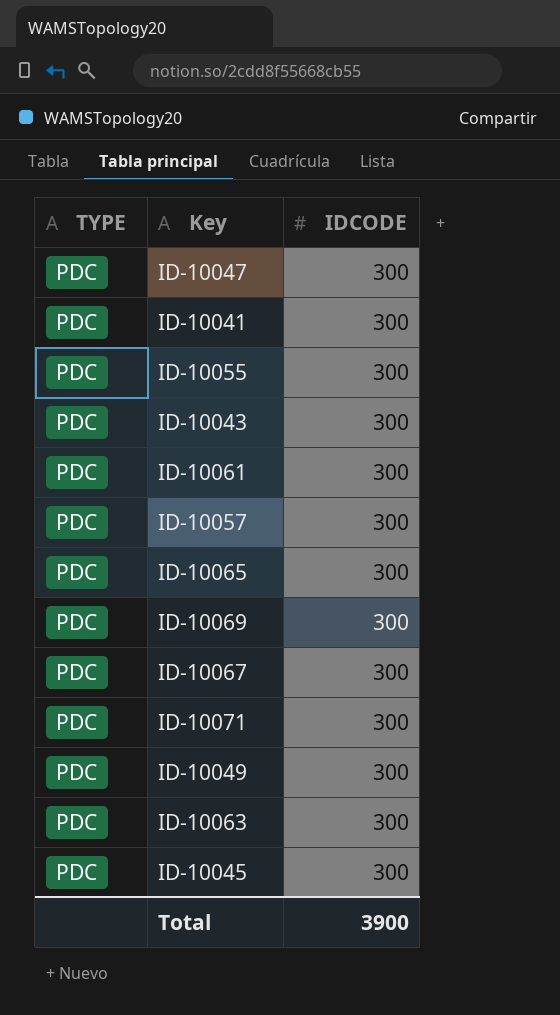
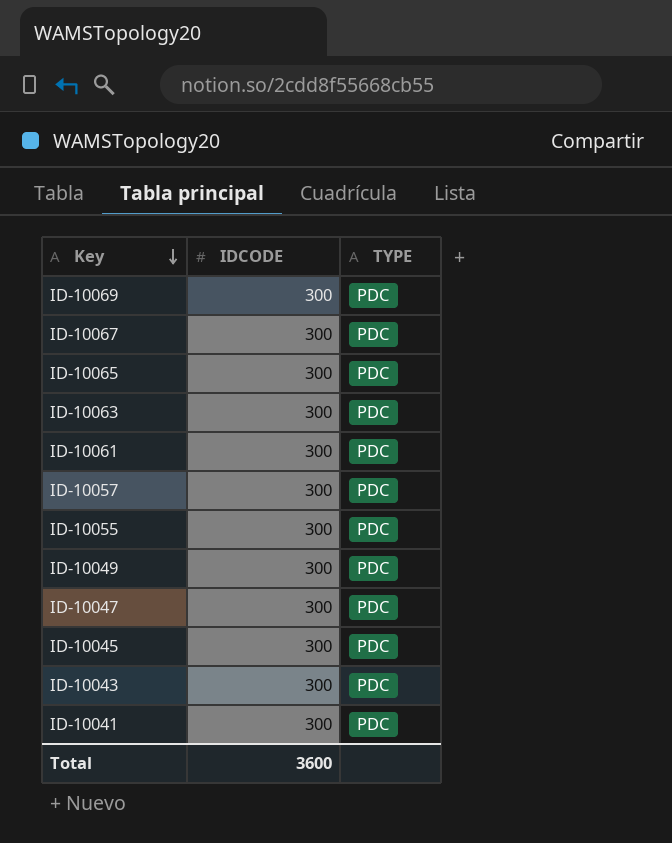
row order: none -> Key descending
column TYPE | position: 1 -> 3
row ID-10071: PDC | 300 -> none
Total | IDCODE: 3900 -> 3600

